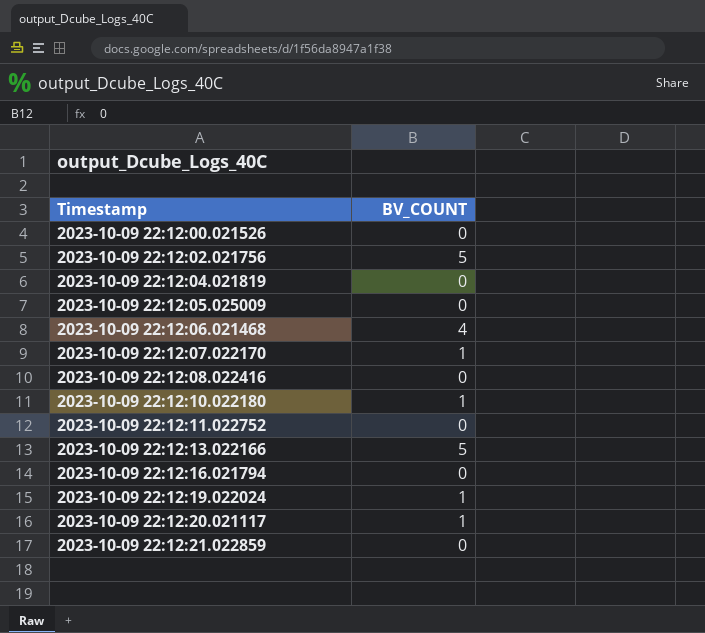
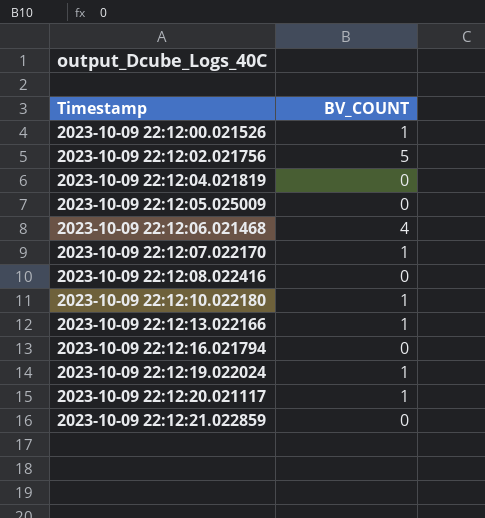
row 2023-10-09 22:12:11.022752: 0 -> none
2023-10-09 22:12:00.021526 | BV_COUNT: 0 -> 1
2023-10-09 22:12:13.022166 | BV_COUNT: 5 -> 1

